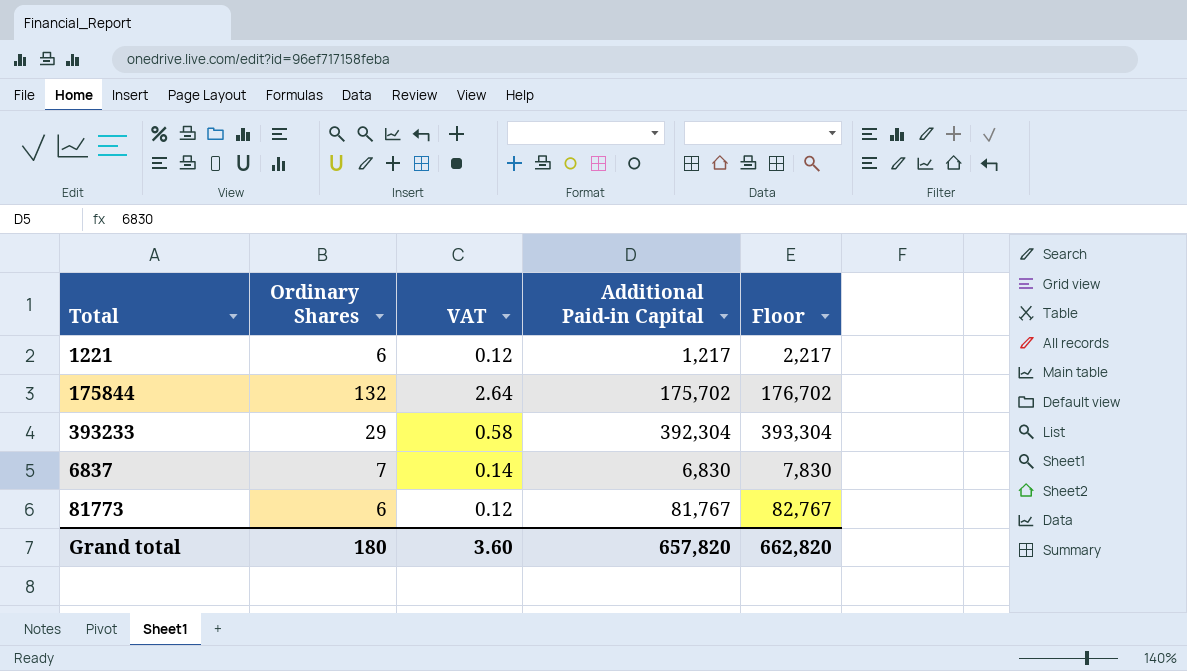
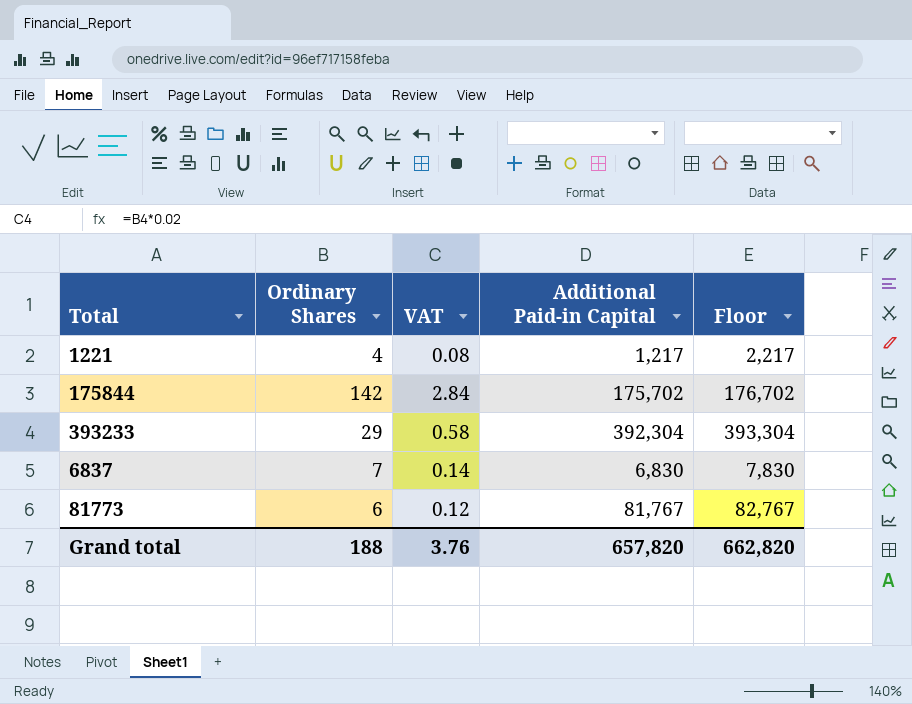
1221 | Ordinary Shares: 6 -> 4
1221 | VAT: 0.12 -> 0.08
175844 | Ordinary Shares: 132 -> 142
175844 | VAT: 2.64 -> 2.84
Grand total | Ordinary Shares: 180 -> 188
Grand total | VAT: 3.60 -> 3.76

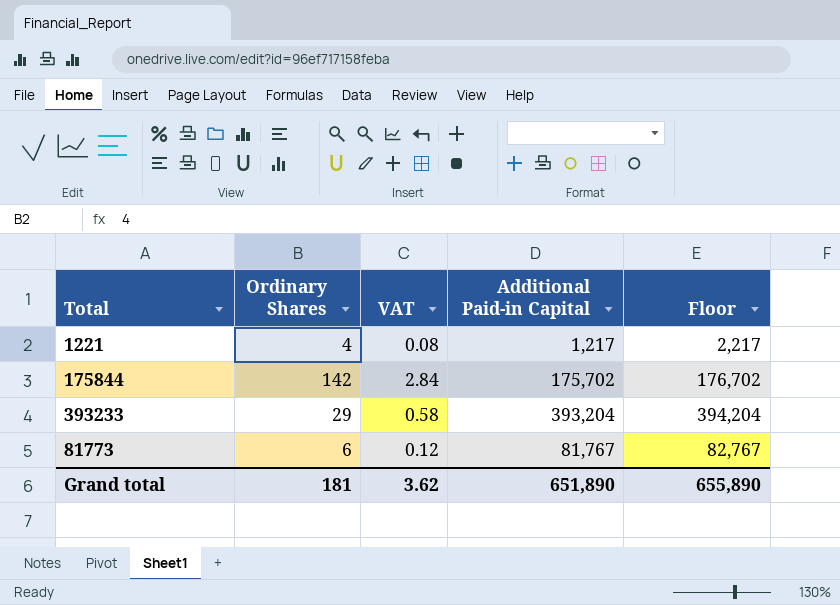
row 6837: 7 | 0.14 | 6,830 | 7,830 -> none
393233 | Additional Paid-in Capital: 392,304 -> 393,204
393233 | Floor: 393,304 -> 394,204
Grand total | Ordinary Shares: 188 -> 181
Grand total | VAT: 3.76 -> 3.62
Grand total | Additional Paid-in Capital: 657,820 -> 651,890
Grand total | Floor: 662,820 -> 655,890

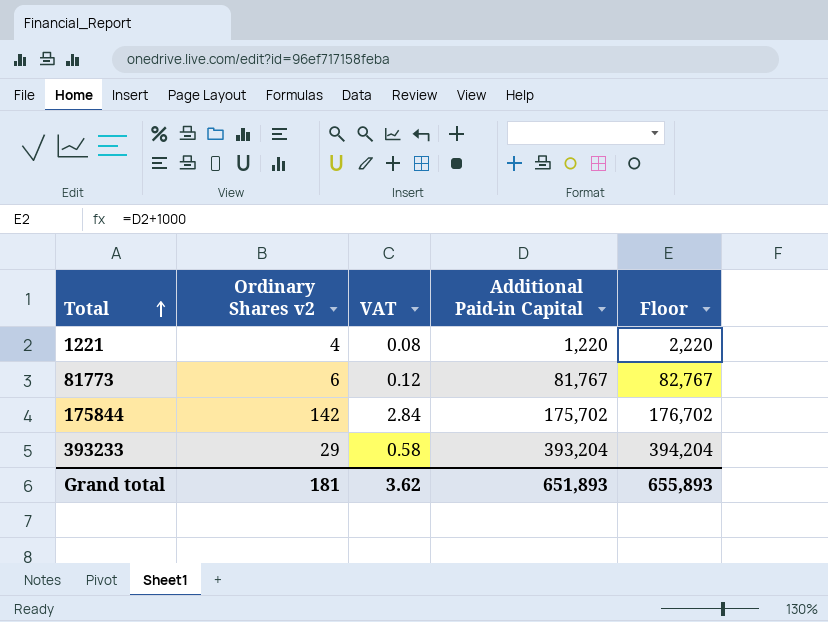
row order: none -> Total ascending
column name: Ordinary Shares -> Ordinary Shares v2
1221 | Additional Paid-in Capital: 1,217 -> 1,220
1221 | Floor: 2,217 -> 2,220
Grand total | Additional Paid-in Capital: 651,890 -> 651,893
Grand total | Floor: 655,890 -> 655,893

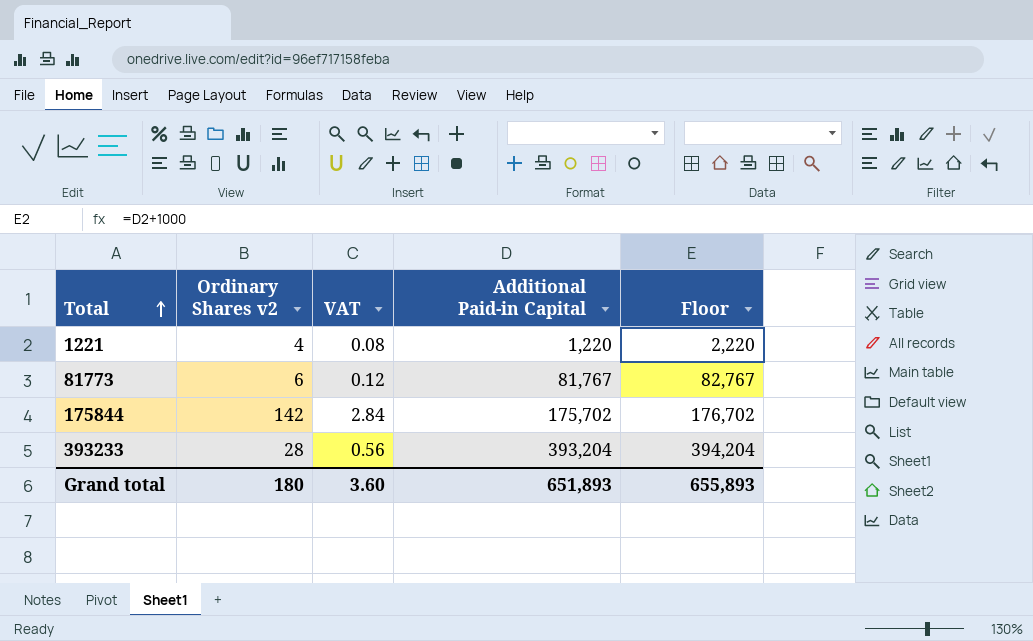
393233 | Ordinary Shares v2: 29 -> 28
393233 | VAT: 0.58 -> 0.56
Grand total | Ordinary Shares v2: 181 -> 180
Grand total | VAT: 3.62 -> 3.60

